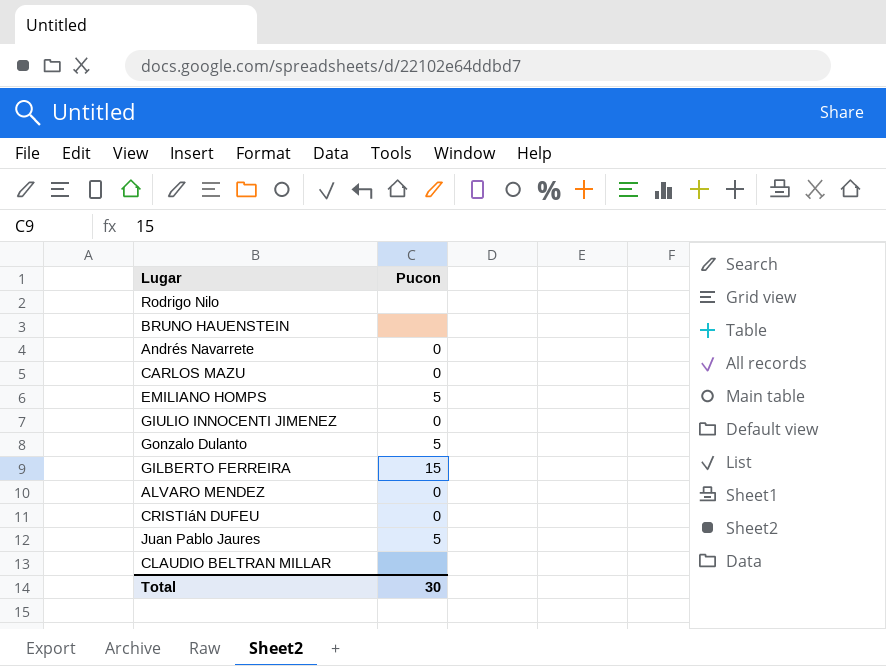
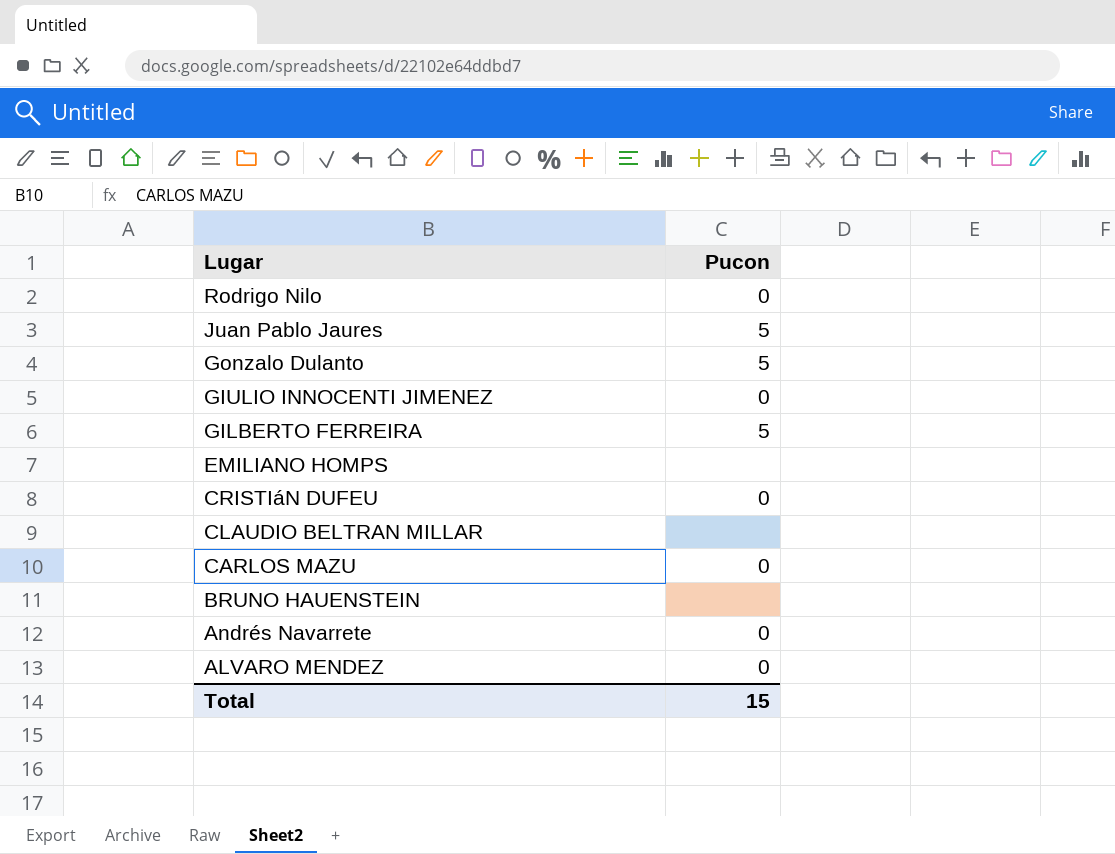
row order: none -> Lugar descending
Rodrigo Nilo | Pucon: none -> 0
GILBERTO FERREIRA | Pucon: 15 -> 5
EMILIANO HOMPS | Pucon: 5 -> none
Total | Pucon: 30 -> 15

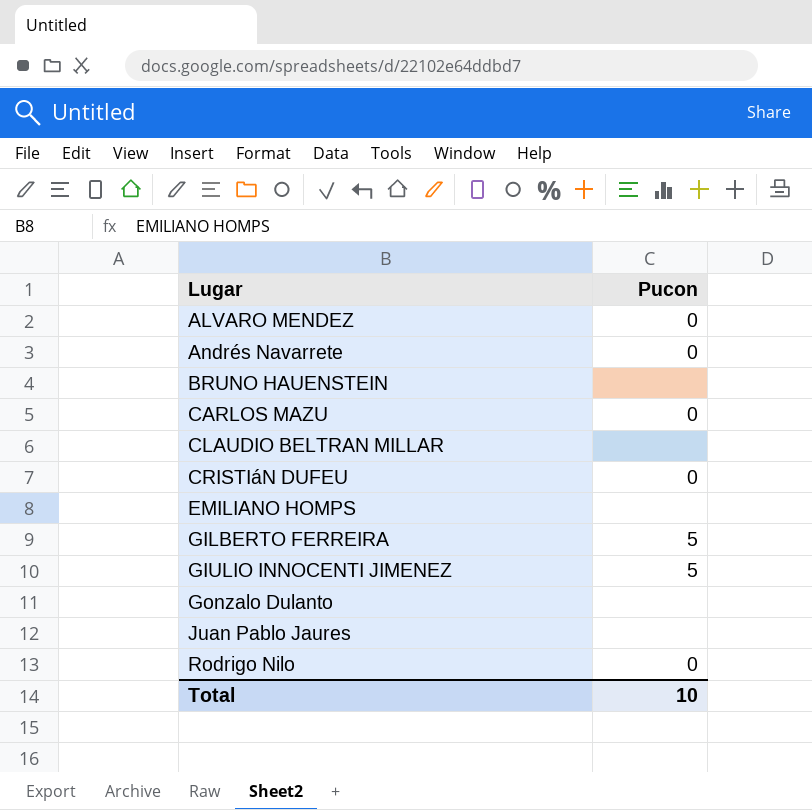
row order: Lugar descending -> Lugar ascending
GIULIO INNOCENTI JIMENEZ | Pucon: 0 -> 5
Gonzalo Dulanto | Pucon: 5 -> none
Juan Pablo Jaures | Pucon: 5 -> none
Total | Pucon: 15 -> 10

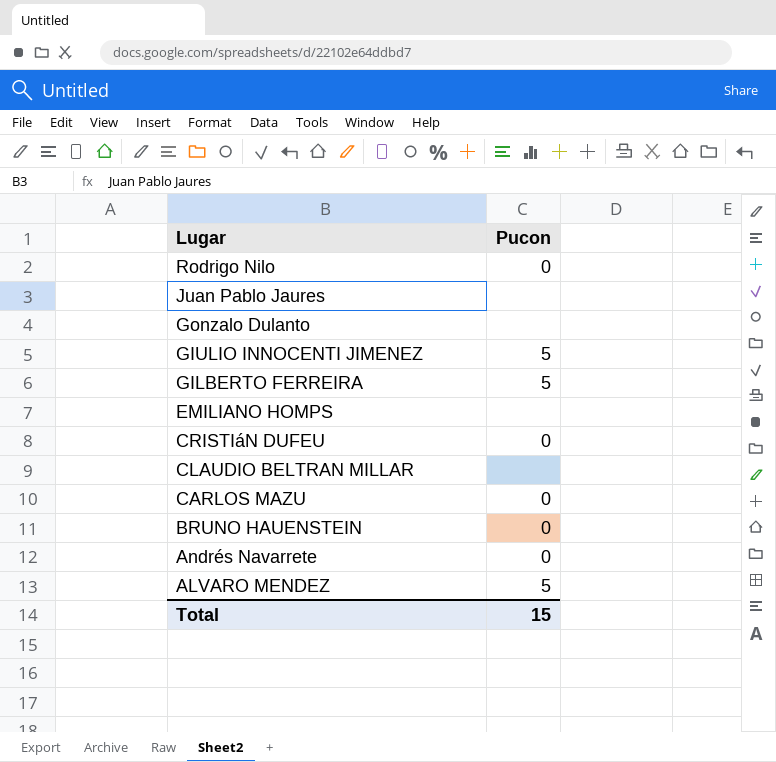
row order: Lugar ascending -> Lugar descending
BRUNO HAUENSTEIN | Pucon: none -> 0
ALVARO MENDEZ | Pucon: 0 -> 5
Total | Pucon: 10 -> 15

